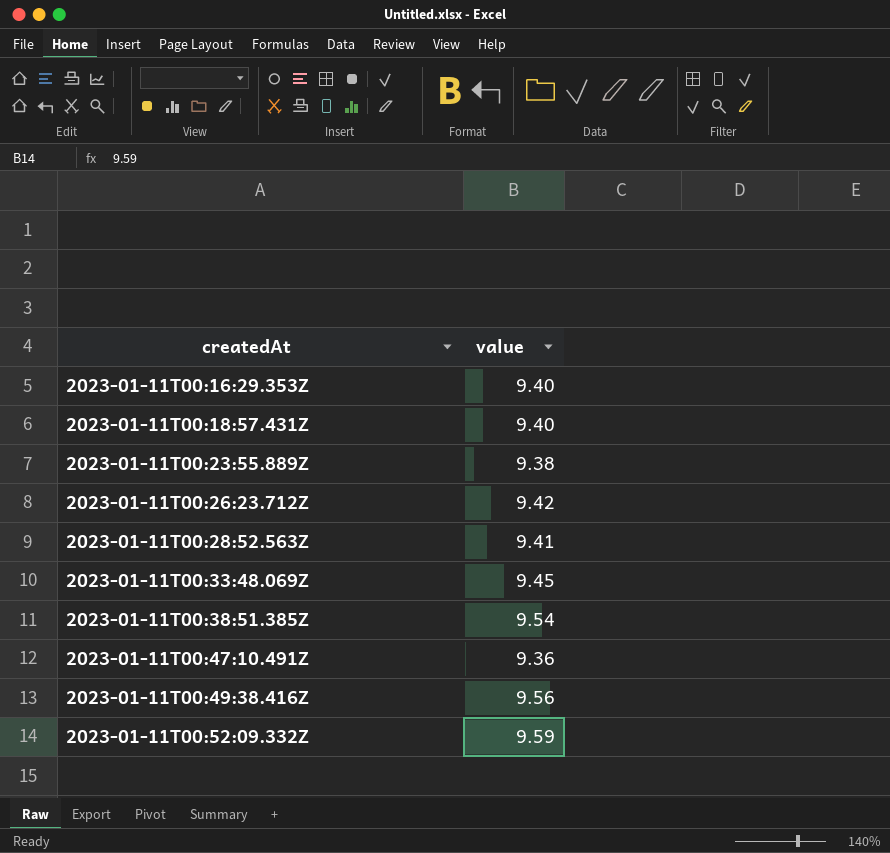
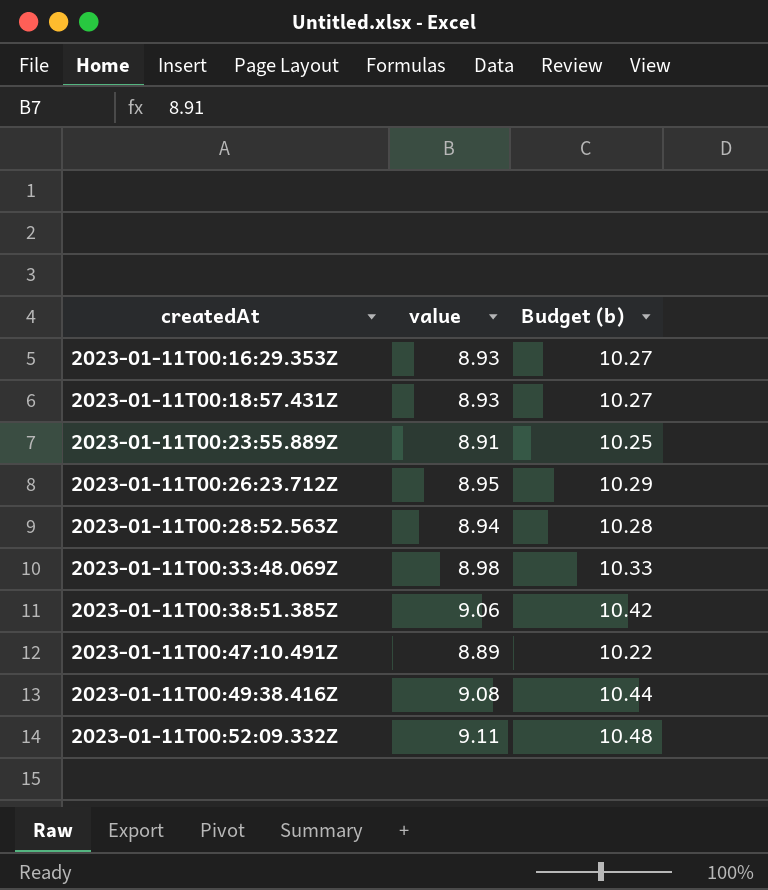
column Budget (b) | formula: none -> [value] * 1.15
2023-01-11T00:16:29.353Z | value: 9.40 -> 8.93
2023-01-11T00:18:57.431Z | value: 9.40 -> 8.93
2023-01-11T00:23:55.889Z | value: 9.38 -> 8.91
2023-01-11T00:26:23.712Z | value: 9.42 -> 8.95
2023-01-11T00:28:52.563Z | value: 9.41 -> 8.94
2023-01-11T00:33:48.069Z | value: 9.45 -> 8.98
2023-01-11T00:38:51.385Z | value: 9.54 -> 9.06
2023-01-11T00:47:10.491Z | value: 9.36 -> 8.89
2023-01-11T00:49:38.416Z | value: 9.56 -> 9.08
2023-01-11T00:52:09.332Z | value: 9.59 -> 9.11

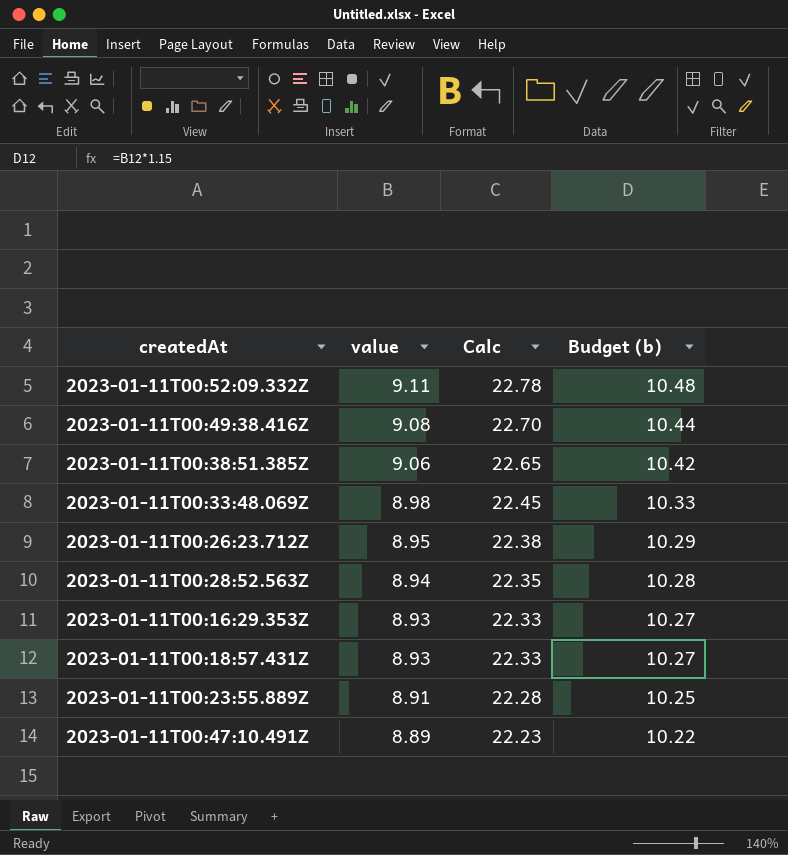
row order: createdAt ascending -> value descending
column Calc | formula: none -> [value] * 2.5

